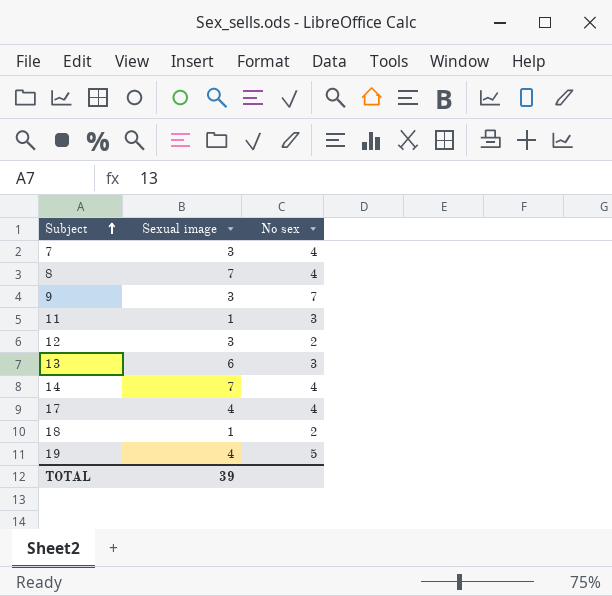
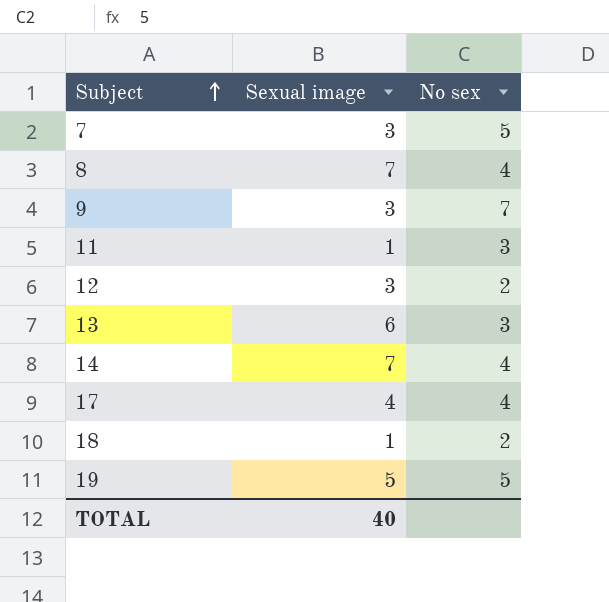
7 | No sex: 4 -> 5
19 | Sexual image: 4 -> 5
TOTAL | Sexual image: 39 -> 40

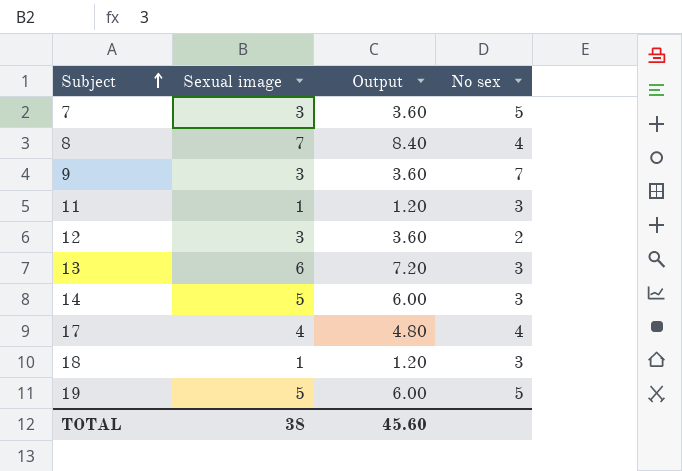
column Output | formula: none -> [Sexual image] * 1.2
14 | Sexual image: 7 -> 5
14 | No sex: 4 -> 3
18 | No sex: 2 -> 3
TOTAL | Sexual image: 40 -> 38

